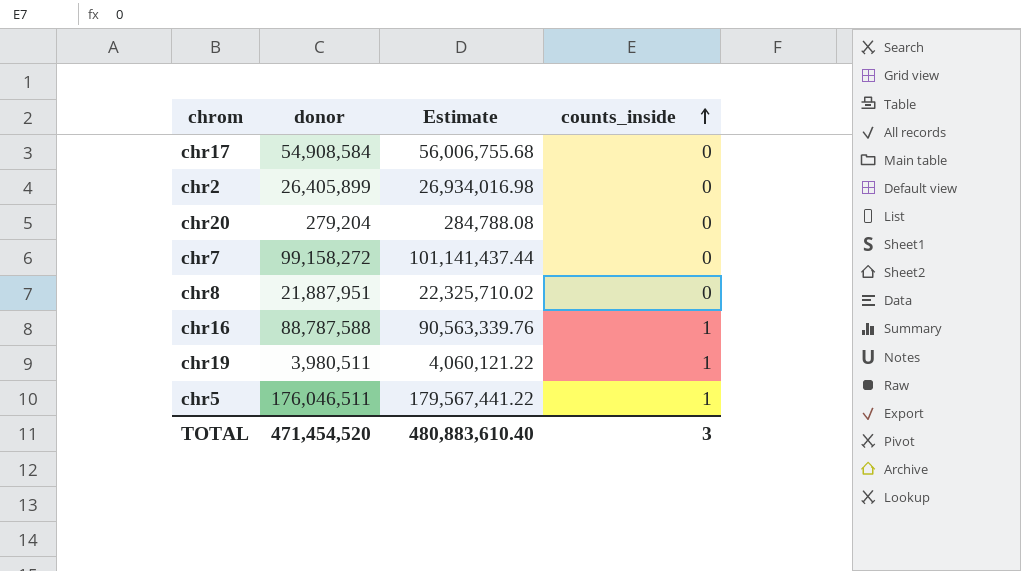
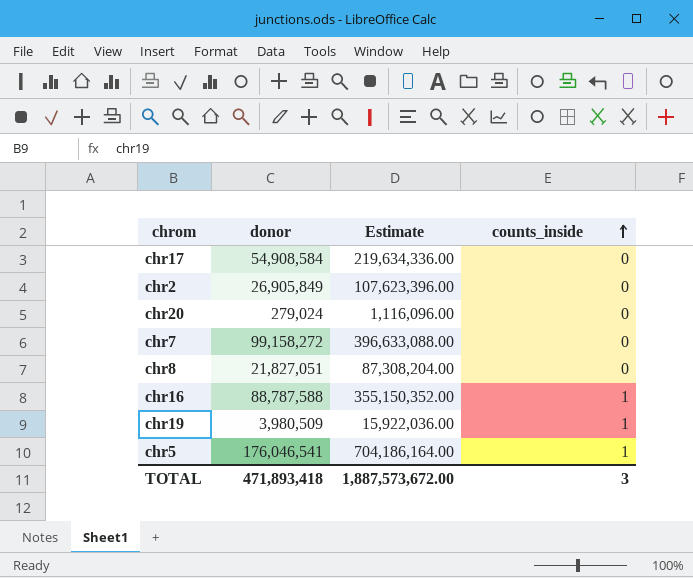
column Estimate | formula: [donor] * 1.02 -> [donor] * 4
chr2 | donor: 26,405,899 -> 26,905,849
chr20 | donor: 279,204 -> 279,024
chr8 | donor: 21,887,951 -> 21,827,051
chr19 | donor: 3,980,511 -> 3,980,509
chr5 | donor: 176,046,511 -> 176,046,541
TOTAL | donor: 471,454,520 -> 471,893,418
TOTAL | Estimate: 480,883,610.40 -> 1,887,573,672.00

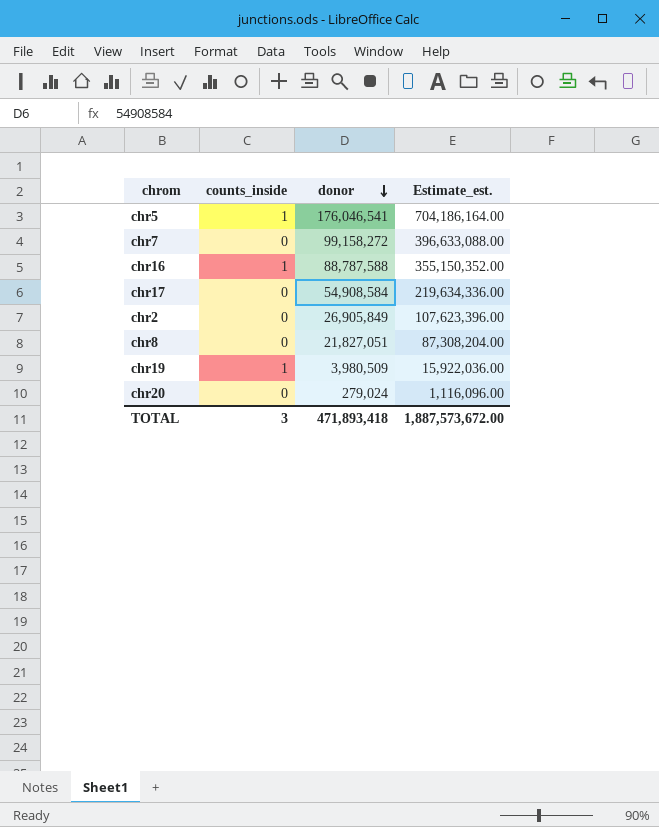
row order: counts_inside ascending -> donor descending
column counts_inside | position: 4 -> 2
column name: Estimate -> Estimate_est.

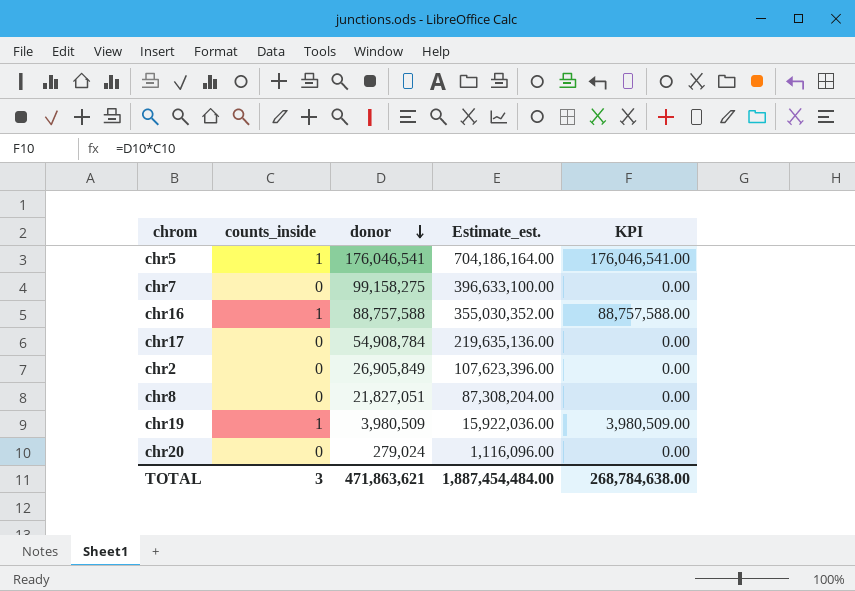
column KPI | formula: none -> [counts_inside] * [donor]
chr7 | donor: 99,158,272 -> 99,158,275
chr7 | Estimate_est.: 396,633,088.00 -> 396,633,100.00
chr16 | donor: 88,787,588 -> 88,757,588
chr16 | Estimate_est.: 355,150,352.00 -> 355,030,352.00
chr17 | donor: 54,908,584 -> 54,908,784
chr17 | Estimate_est.: 219,634,336.00 -> 219,635,136.00
TOTAL | donor: 471,893,418 -> 471,863,621
TOTAL | Estimate_est.: 1,887,573,672.00 -> 1,887,454,484.00

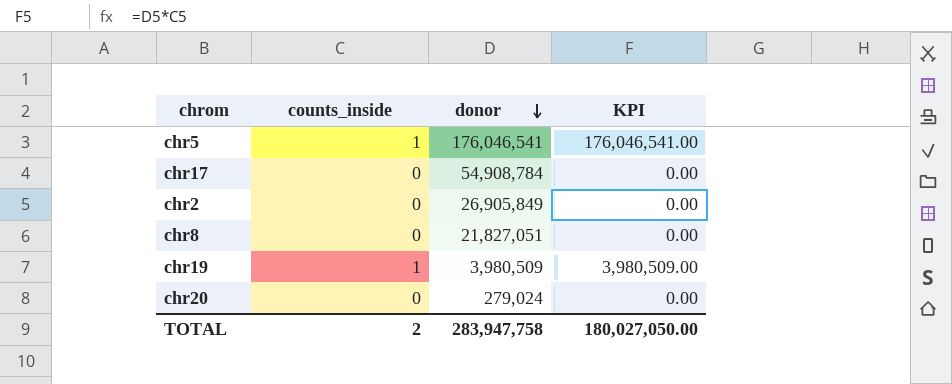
column Estimate_est. | formula: [donor] * 4 -> none
row chr7: 0 | 99,158,275 | 396,633,100.00 | 0.00 -> none
row chr16: 1 | 88,757,588 | 355,030,352.00 | 88,757,588.00 -> none
TOTAL | counts_inside: 3 -> 2
TOTAL | donor: 471,863,621 -> 283,947,758
TOTAL | KPI: 268,784,638.00 -> 180,027,050.00

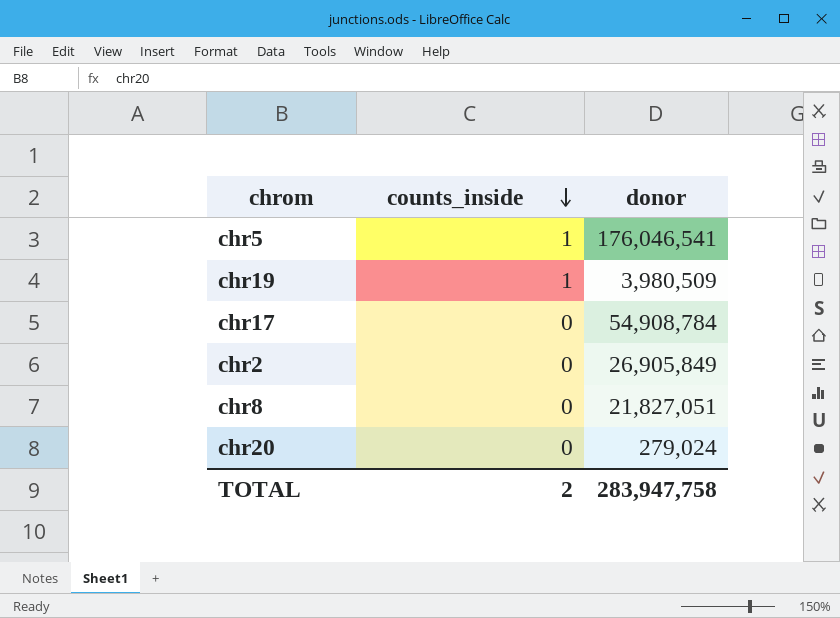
row order: donor descending -> counts_inside descending
column KPI | formula: [counts_inside] * [donor] -> none

